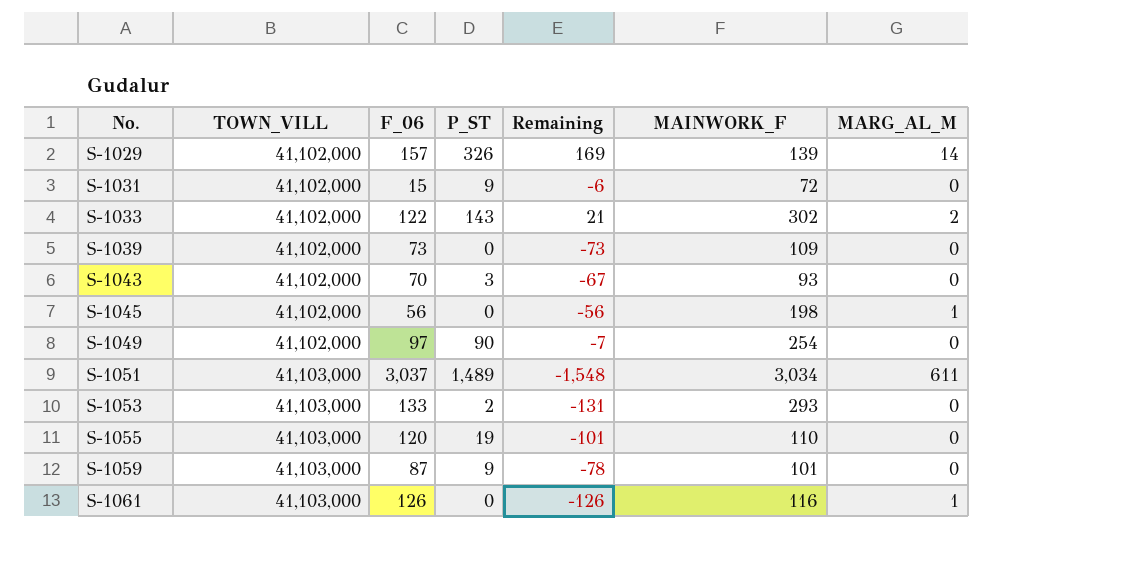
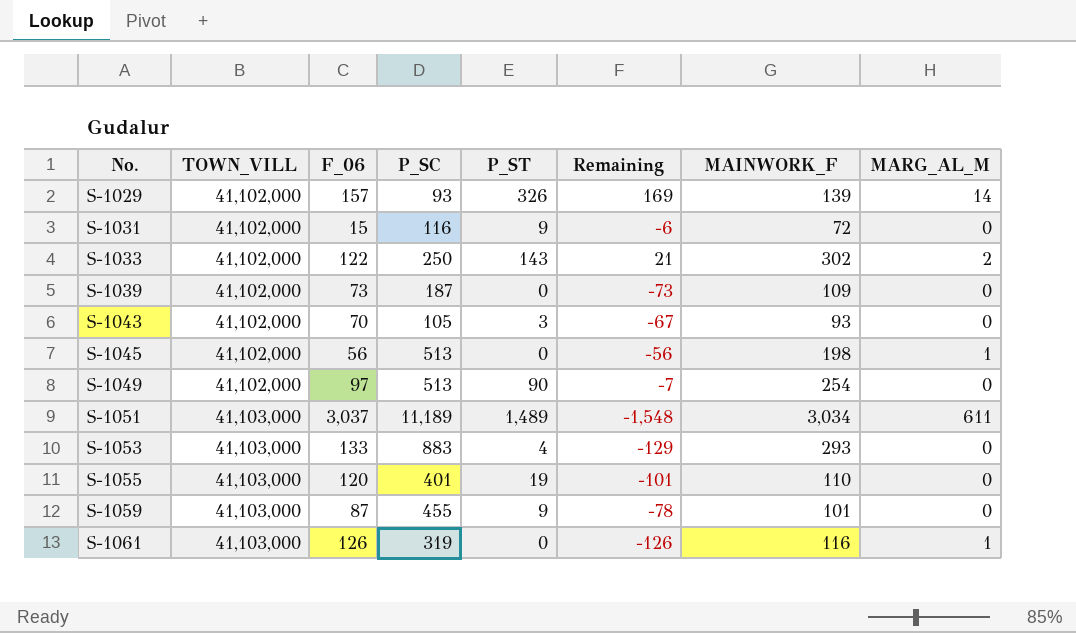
column P_SC | position: none -> 4
S-1053 | P_ST: 2 -> 4
S-1053 | Remaining: -131 -> -129

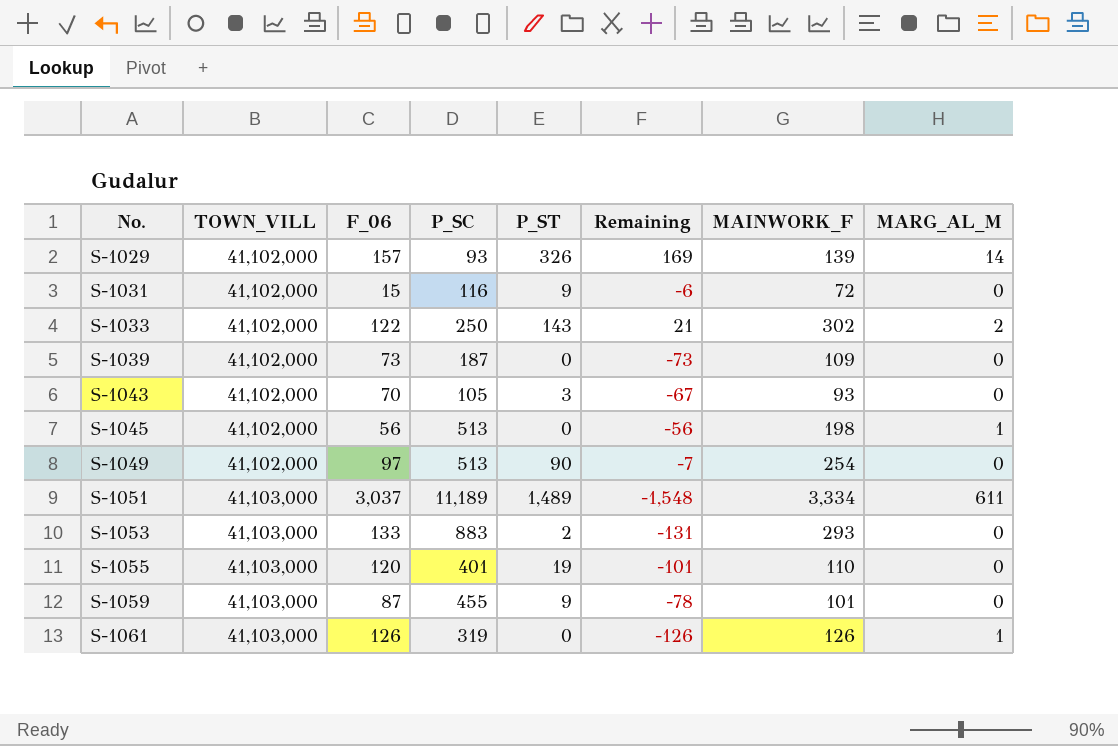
S-1051 | MAINWORK_F: 3,034 -> 3,334
S-1053 | P_ST: 4 -> 2
S-1053 | Remaining: -129 -> -131
S-1061 | MAINWORK_F: 116 -> 126

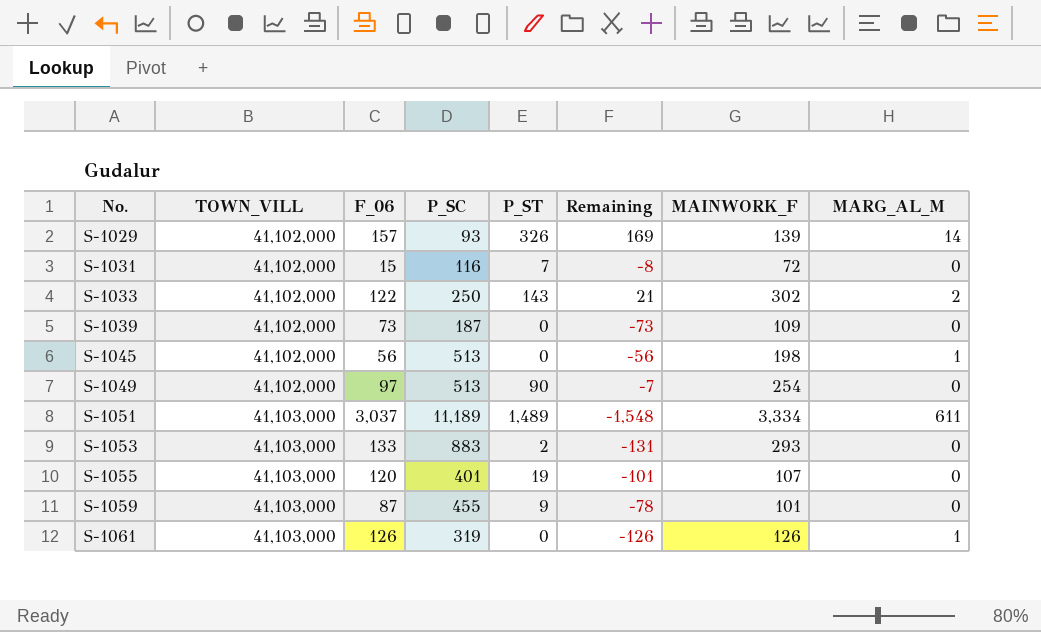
row S-1043: 41,102,000 | 70 | 105 | 3 | -67 | 93 | 0 -> none
S-1031 | P_ST: 9 -> 7
S-1031 | Remaining: -6 -> -8
S-1055 | MAINWORK_F: 110 -> 107

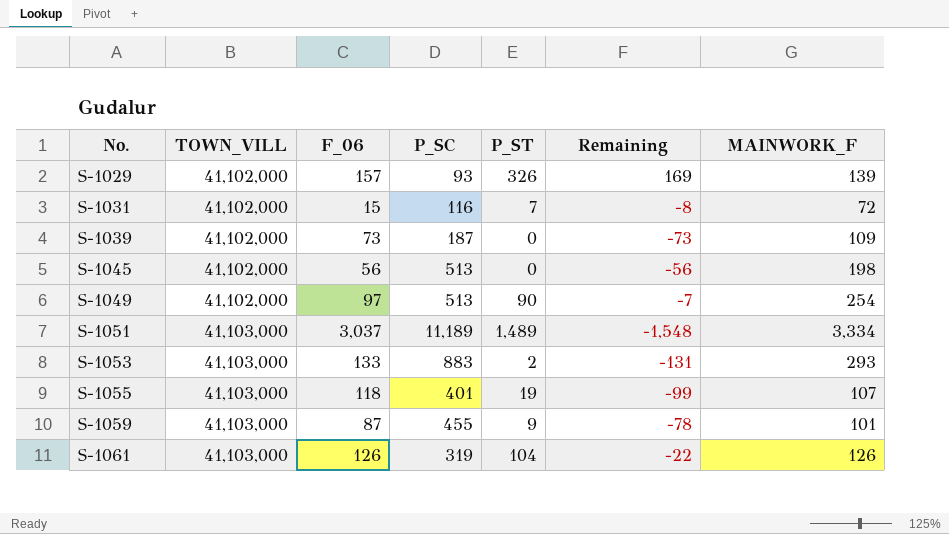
column MARG_AL_M | position: 8 -> none
row S-1033: 41,102,000 | 122 | 250 | 143 | 21 | 302 | 2 -> none
S-1055 | F_06: 120 -> 118
S-1055 | Remaining: -101 -> -99
S-1061 | P_ST: 0 -> 104
S-1061 | Remaining: -126 -> -22

